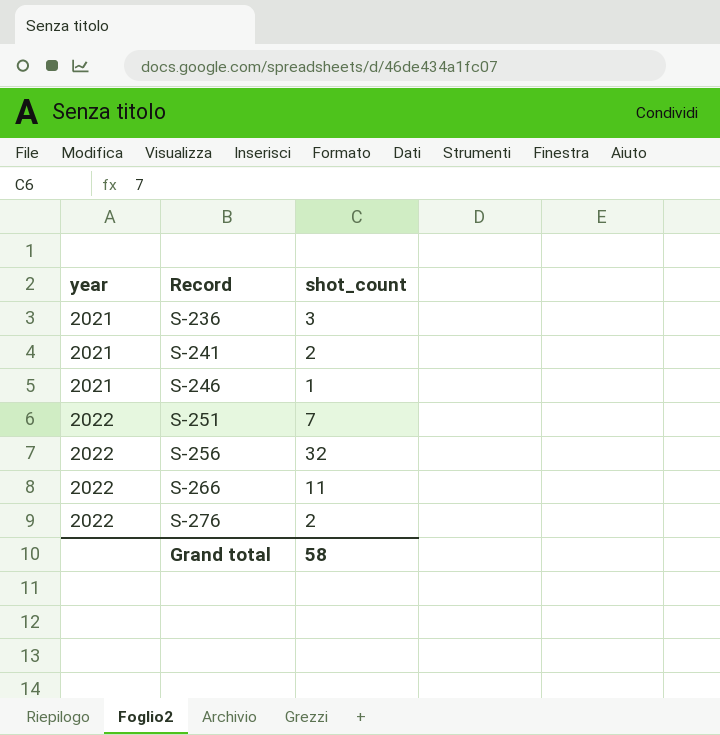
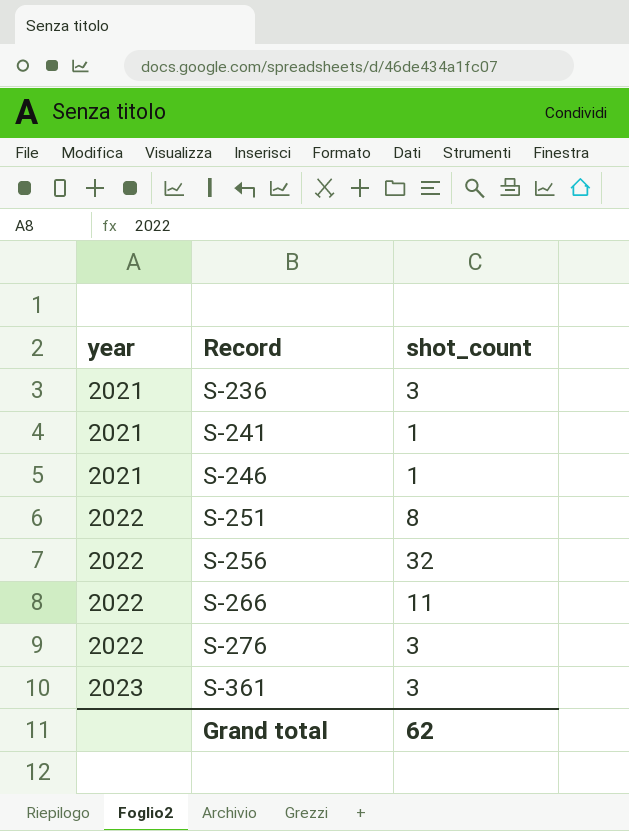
S-241 | shot_count: 2 -> 1
S-251 | shot_count: 7 -> 8
S-276 | shot_count: 2 -> 3
row S-361: none -> 2023 | 3
Grand total | shot_count: 58 -> 62

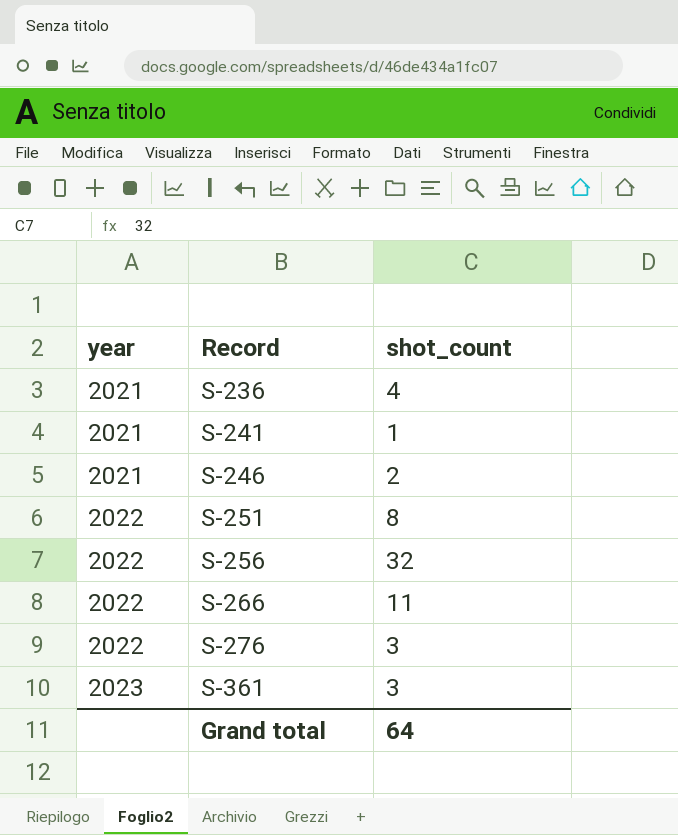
S-236 | shot_count: 3 -> 4
S-246 | shot_count: 1 -> 2
Grand total | shot_count: 62 -> 64

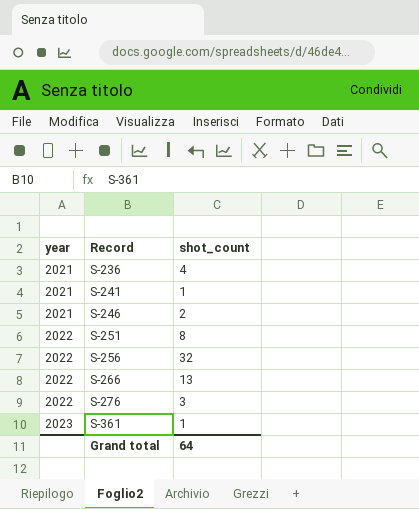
S-266 | shot_count: 11 -> 13
S-361 | shot_count: 3 -> 1

